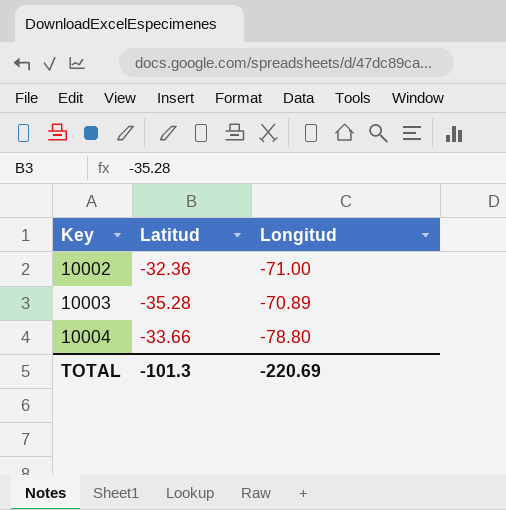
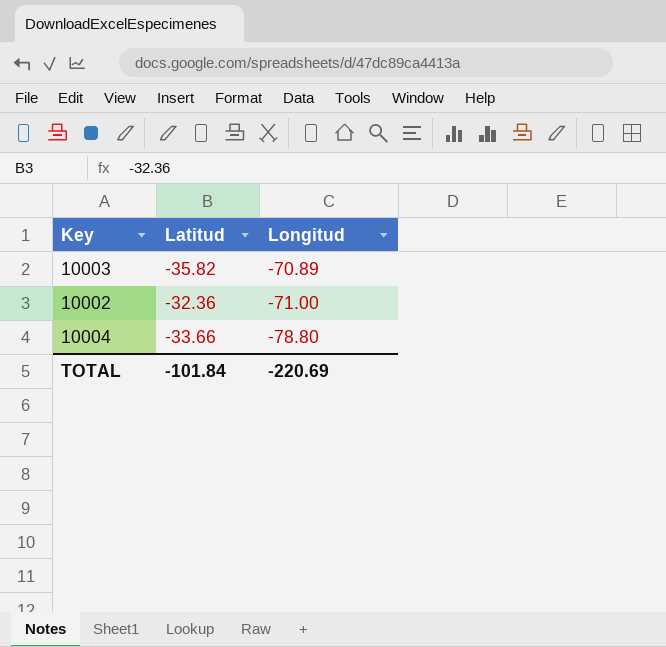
row order: Key ascending -> Longitud descending
10003 | Latitud: -35.28 -> -35.82
TOTAL | Latitud: -101.3 -> -101.84

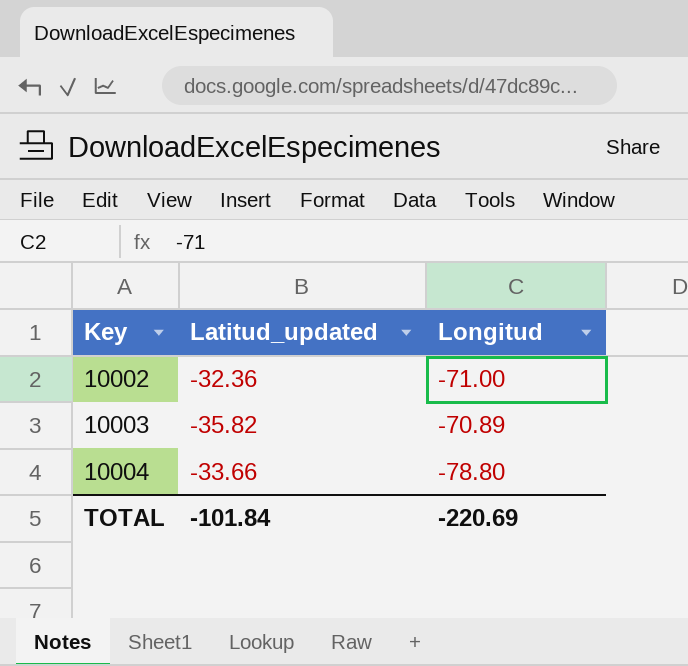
row order: Longitud descending -> Key ascending
column name: Latitud -> Latitud_updated

